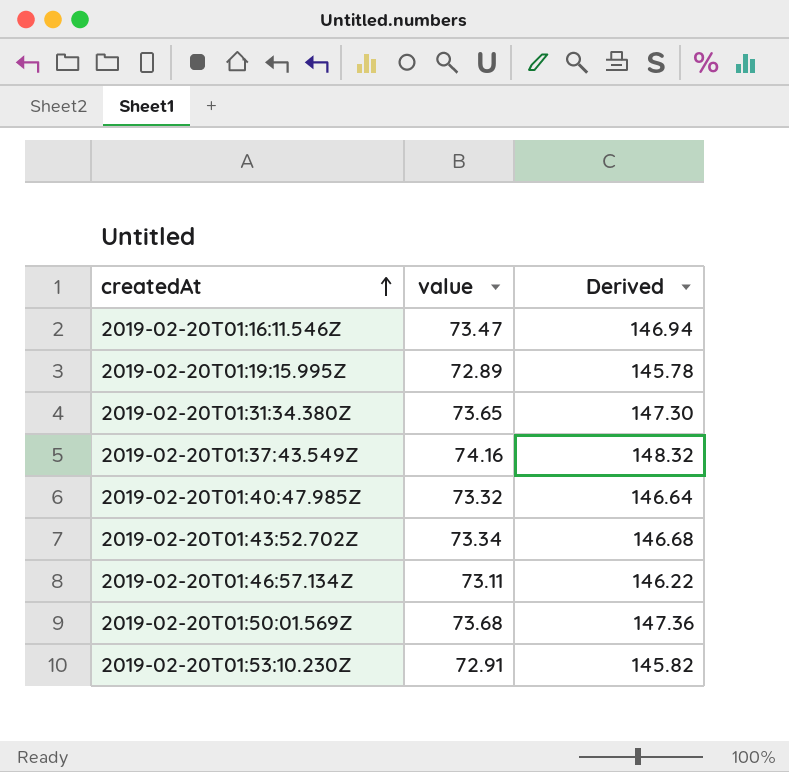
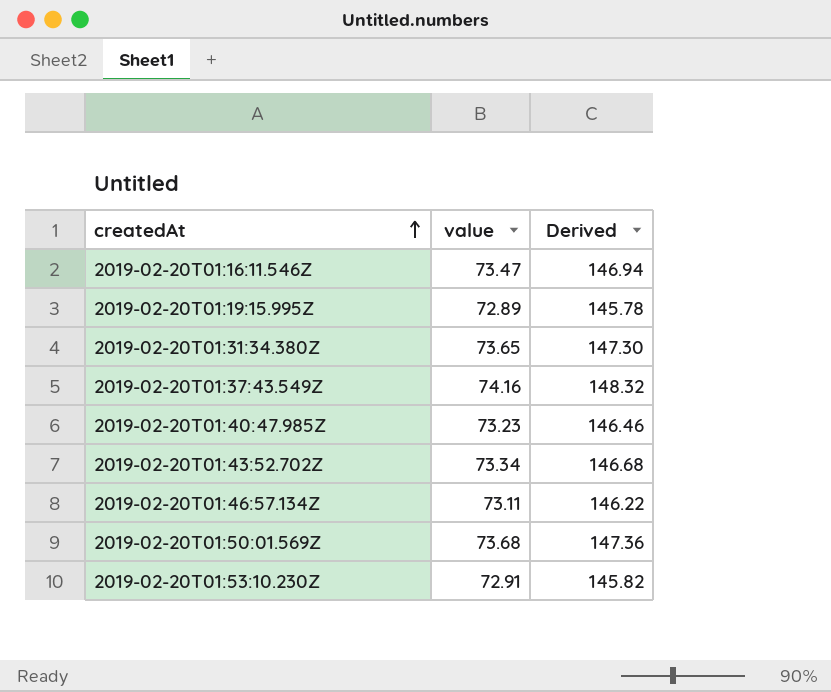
2019-02-20T01:40:47.985Z | value: 73.32 -> 73.23
2019-02-20T01:40:47.985Z | Derived: 146.64 -> 146.46

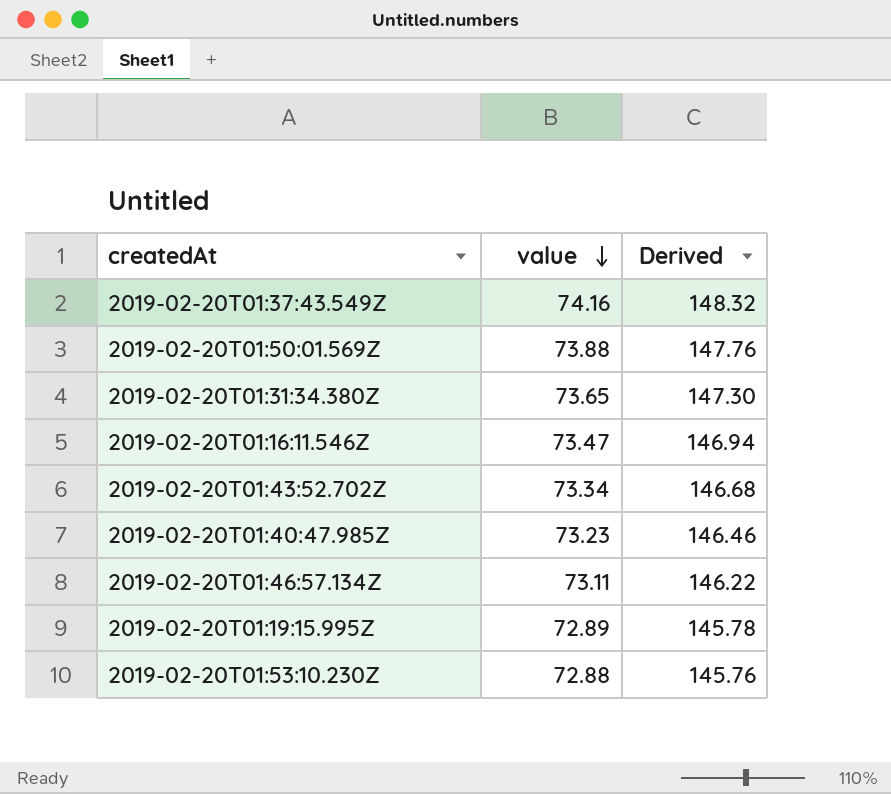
row order: createdAt ascending -> value descending
2019-02-20T01:50:01.569Z | value: 73.68 -> 73.88
2019-02-20T01:50:01.569Z | Derived: 147.36 -> 147.76
2019-02-20T01:53:10.230Z | value: 72.91 -> 72.88
2019-02-20T01:53:10.230Z | Derived: 145.82 -> 145.76

